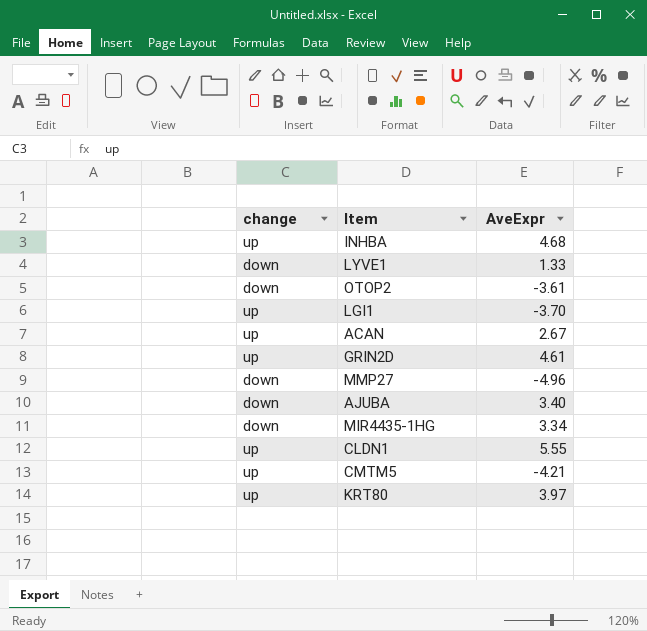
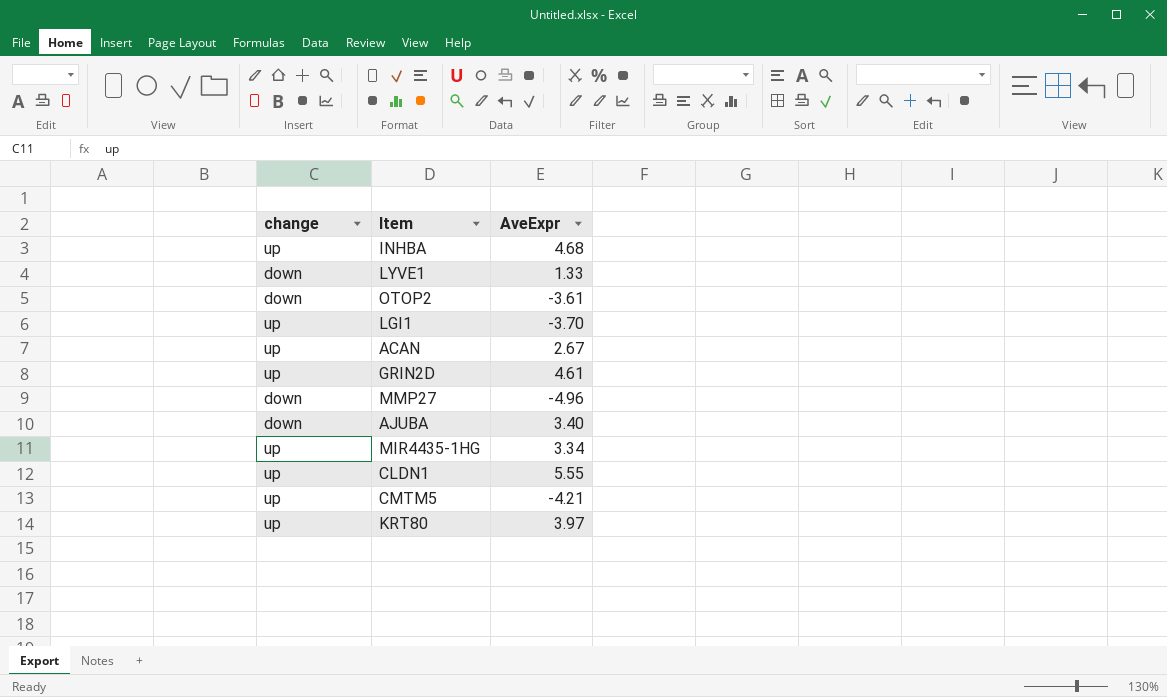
MIR4435-1HG | change: down -> up

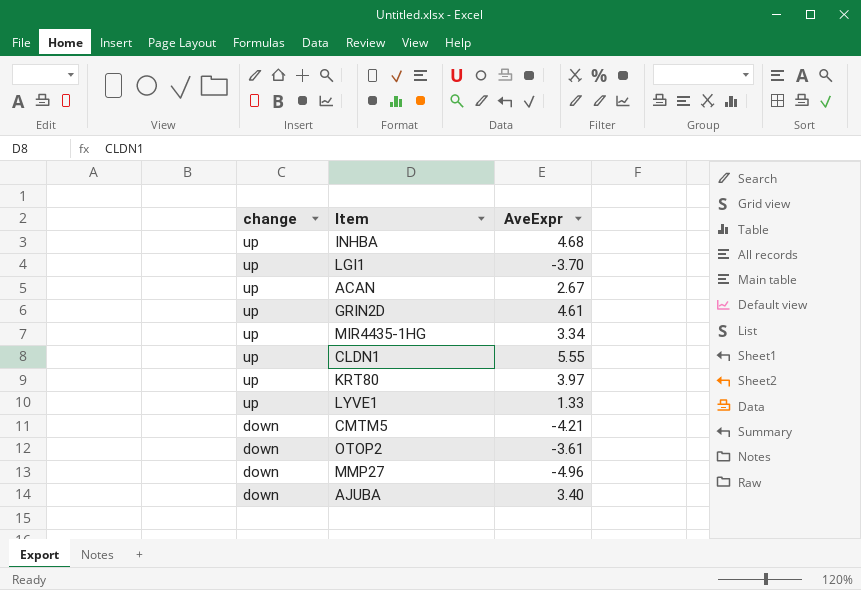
row order: none -> change descending
LYVE1 | change: down -> up
CMTM5 | change: up -> down

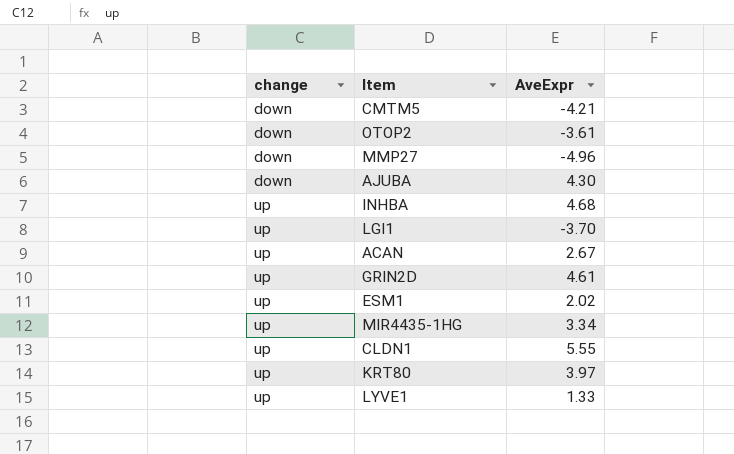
row order: change descending -> change ascending
AJUBA | AveExpr: 3.40 -> 4.30
row ESM1: none -> up | 2.02

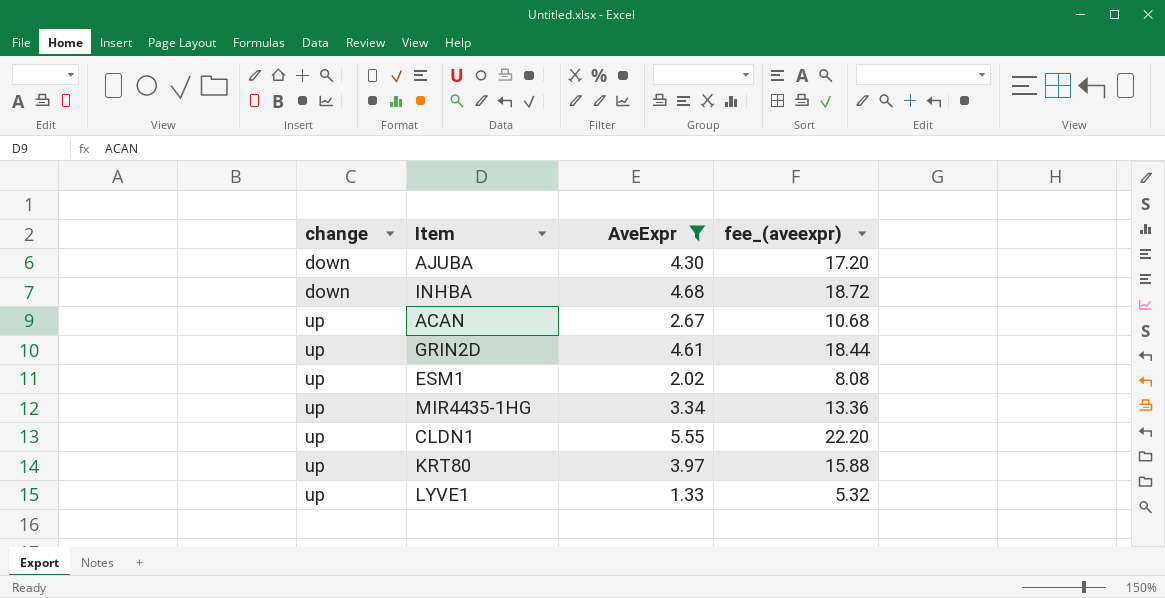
filter: none -> AveExpr >= 1.33
column fee_(aveexpr) | formula: none -> [AveExpr] * 4
INHBA | change: up -> down

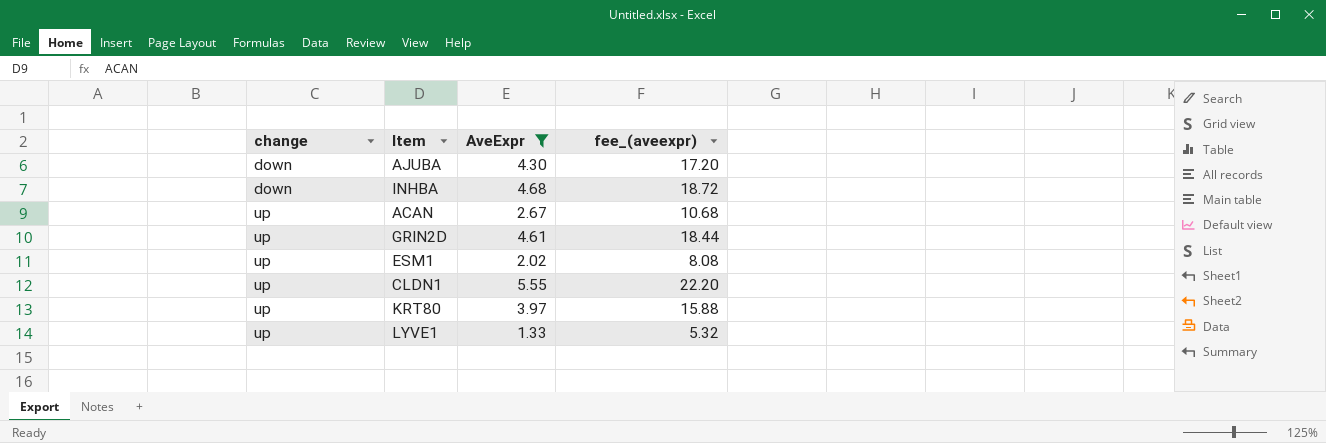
row MIR4435-1HG: up | 3.34 | 13.36 -> none

